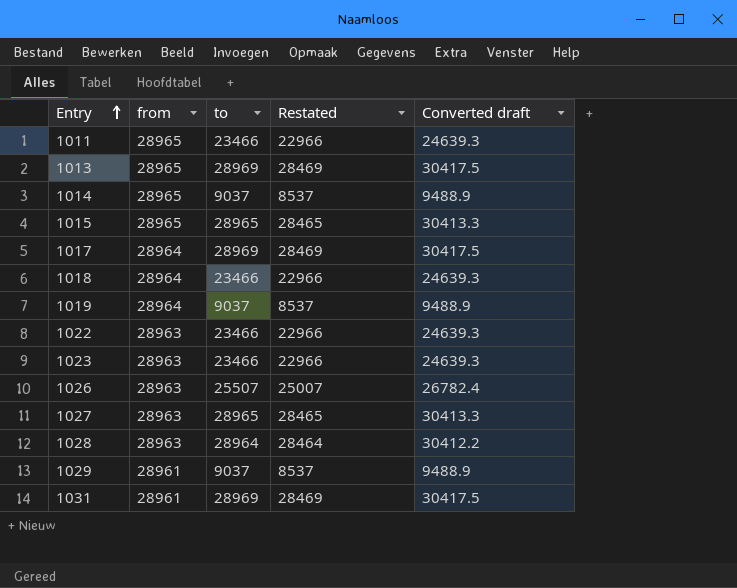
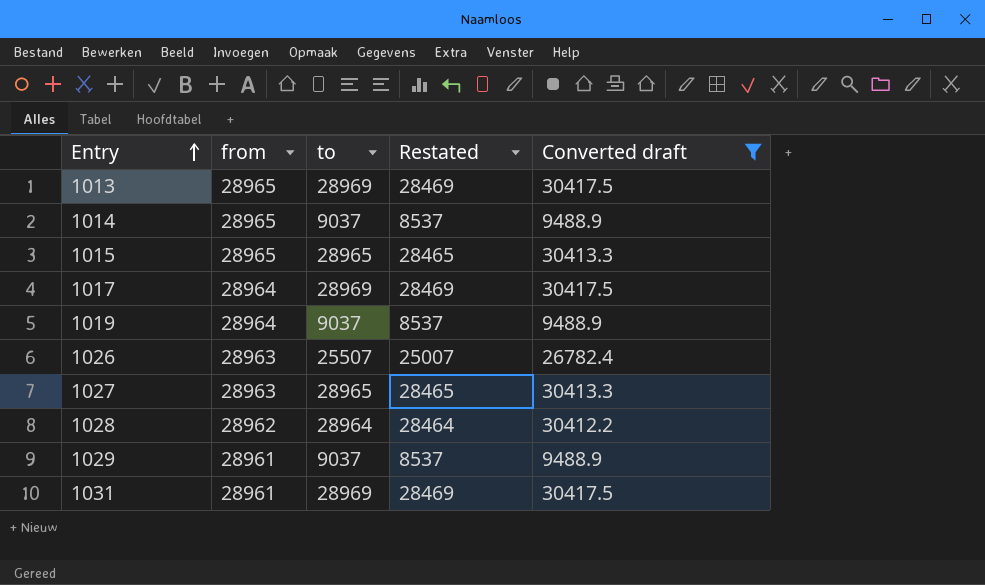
filter: none -> Converted draft != 24639.3
1028 | from: 28963 -> 28962

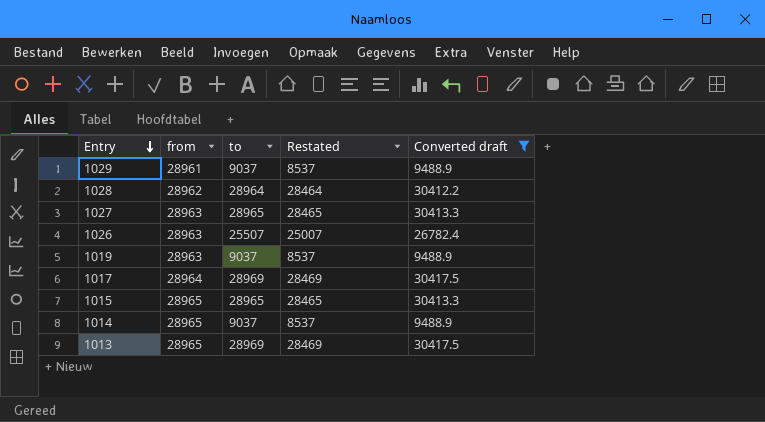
row order: Entry ascending -> Entry descending
row 1031: 28961 | 28969 | 28469 | 30417.5 -> none
1019 | from: 28964 -> 28963

